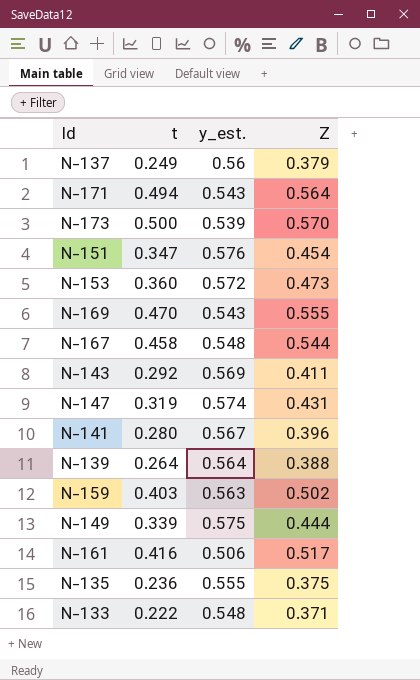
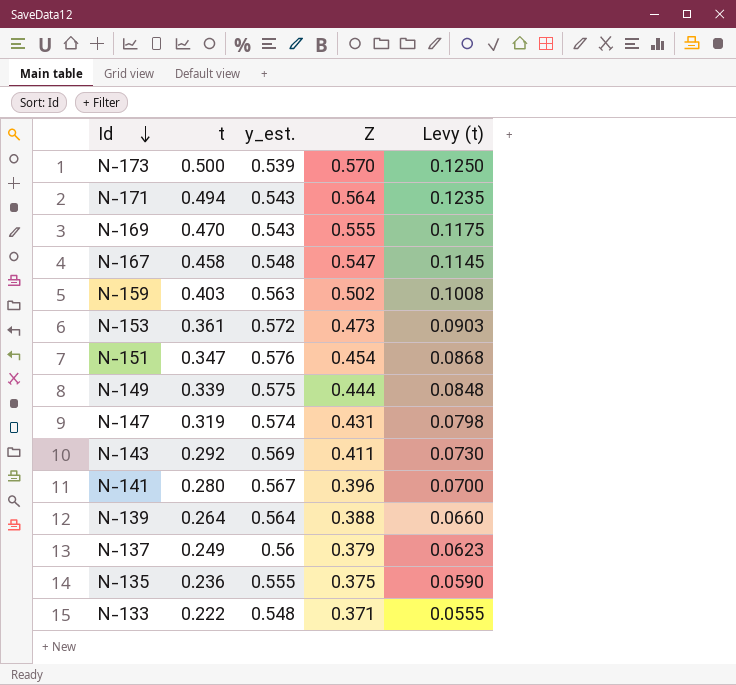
row order: none -> Id descending
column Levy (t) | formula: none -> [t] * 0.25
row N-161: 0.416 | 0.506 | 0.517 -> none
N-167 | Z: 0.544 -> 0.547
N-153 | t: 0.360 -> 0.361

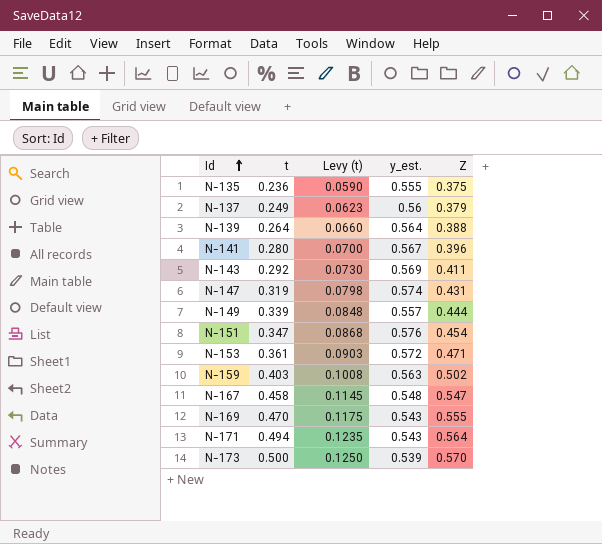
row order: Id descending -> Id ascending
column Levy (t) | position: 5 -> 3
row N-133: 0.222 | 0.548 | 0.371 | 0.0555 -> none
N-149 | y_est.: 0.575 -> 0.557
N-153 | Z: 0.473 -> 0.471

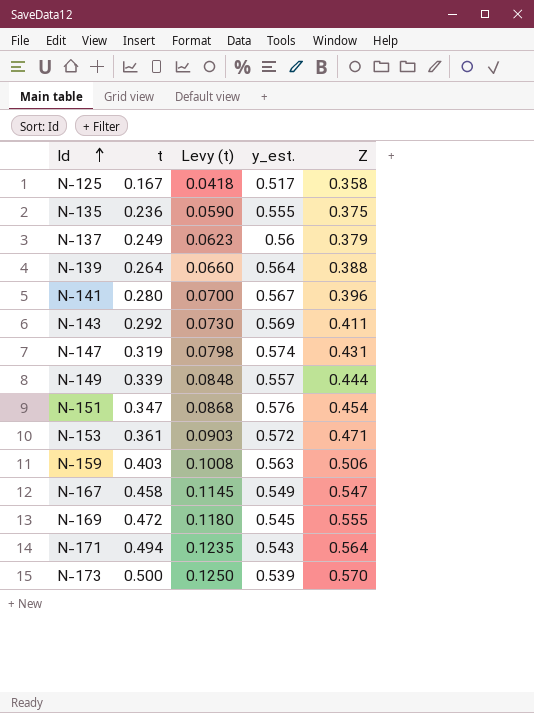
row N-125: none -> 0.167 | 0.0418 | 0.517 | 0.358
N-159 | Z: 0.502 -> 0.506
N-167 | y_est.: 0.548 -> 0.549
N-169 | t: 0.470 -> 0.472
N-169 | Levy (t): 0.1175 -> 0.1180
N-169 | y_est.: 0.543 -> 0.545

